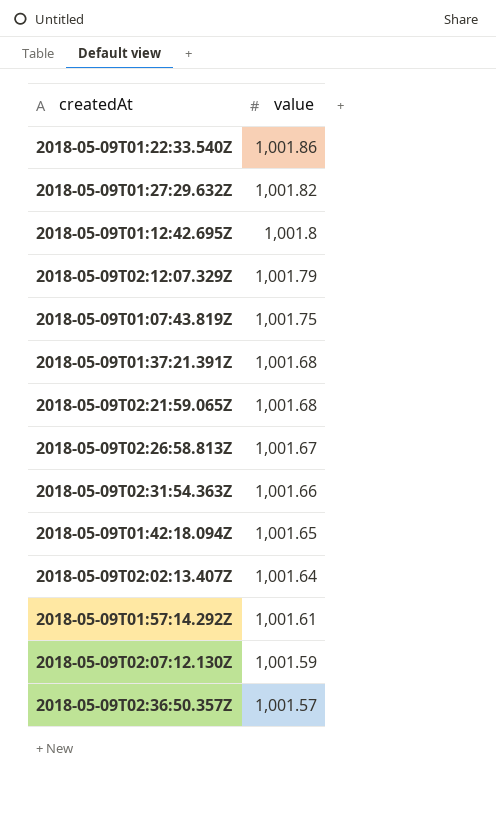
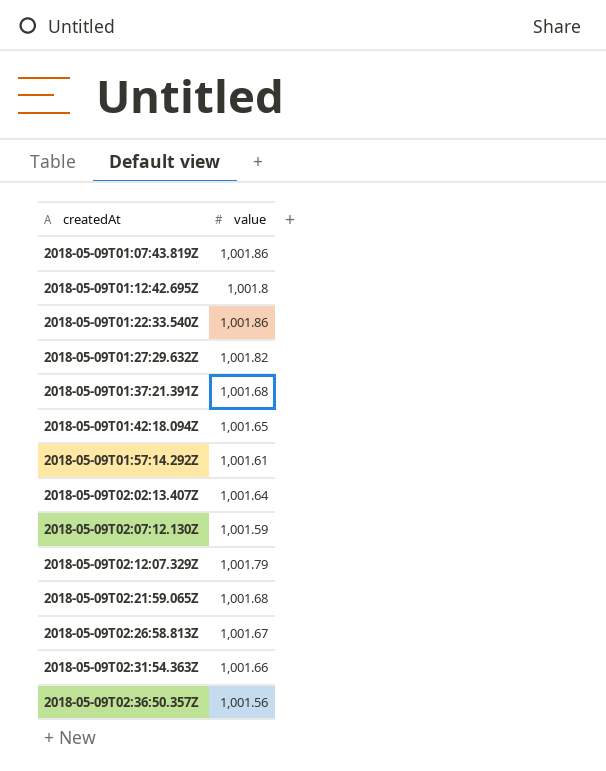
row order: value descending -> createdAt ascending
2018-05-09T01:07:43.819Z | value: 1,001.75 -> 1,001.86
2018-05-09T02:36:50.357Z | value: 1,001.57 -> 1,001.56

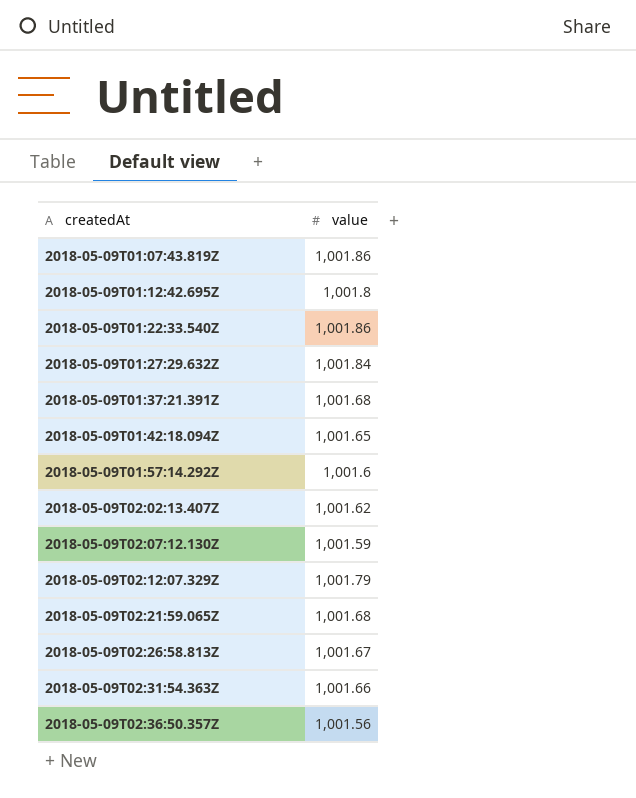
2018-05-09T01:27:29.632Z | value: 1,001.82 -> 1,001.84
2018-05-09T01:57:14.292Z | value: 1,001.61 -> 1,001.6
2018-05-09T02:02:13.407Z | value: 1,001.64 -> 1,001.62

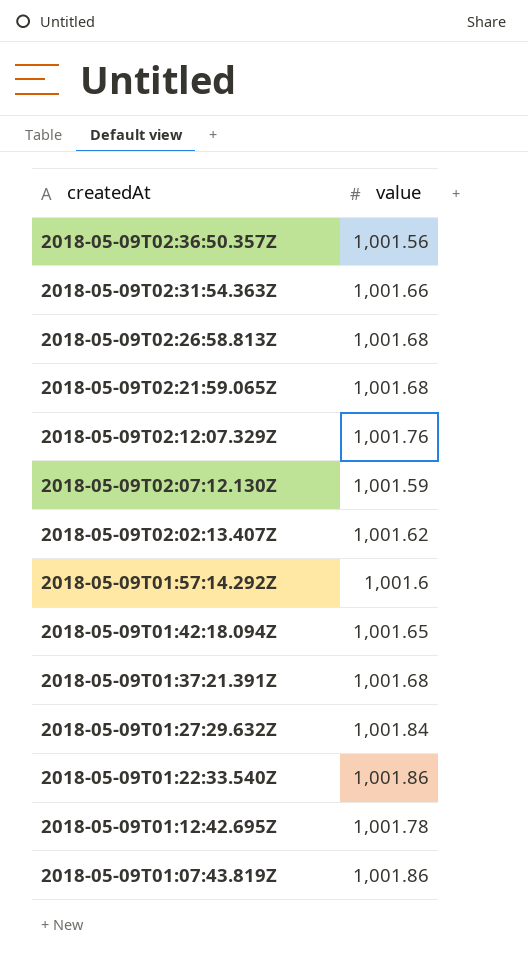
row order: createdAt ascending -> createdAt descending
2018-05-09T02:26:58.813Z | value: 1,001.67 -> 1,001.68
2018-05-09T02:12:07.329Z | value: 1,001.79 -> 1,001.76
2018-05-09T01:12:42.695Z | value: 1,001.8 -> 1,001.78

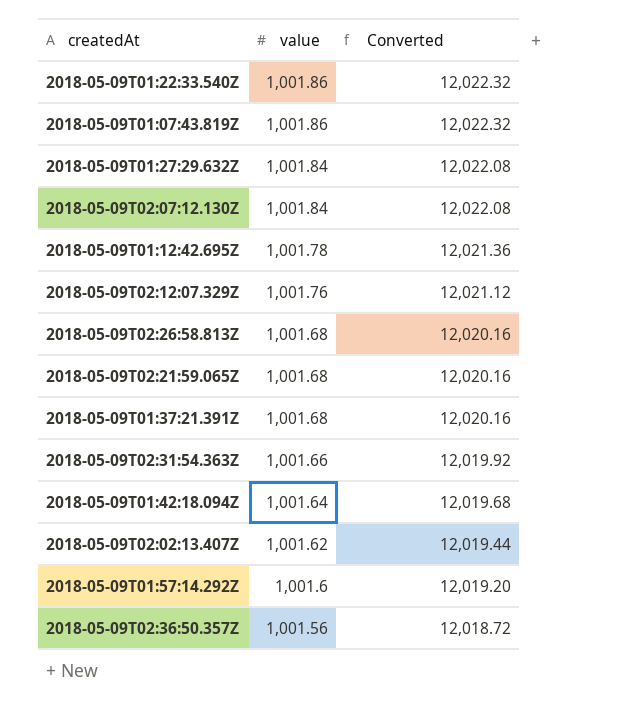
row order: createdAt descending -> value descending
column Converted | formula: none -> [value] * 12
2018-05-09T02:07:12.130Z | value: 1,001.59 -> 1,001.84
2018-05-09T01:42:18.094Z | value: 1,001.65 -> 1,001.64

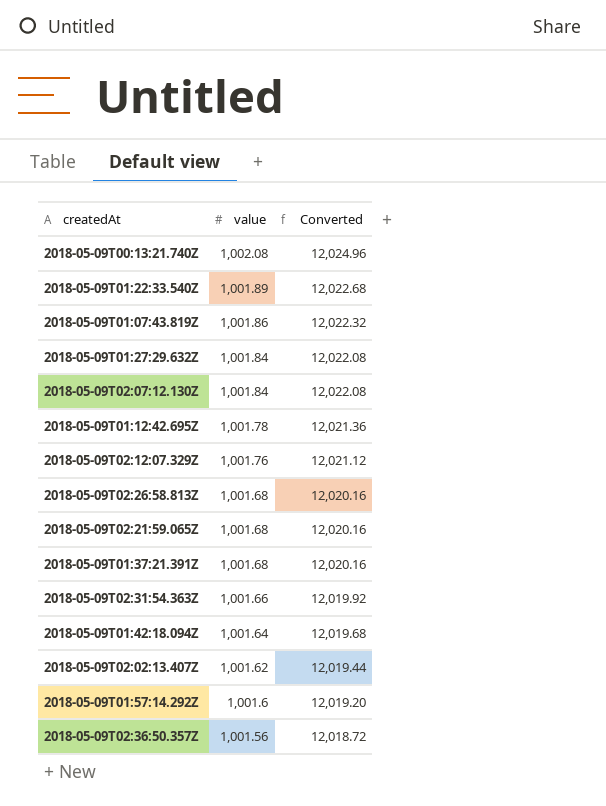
row 2018-05-09T00:13:21.740Z: none -> 1,002.08 | 12,024.96
2018-05-09T01:22:33.540Z | value: 1,001.86 -> 1,001.89
2018-05-09T01:22:33.540Z | Converted: 12,022.32 -> 12,022.68

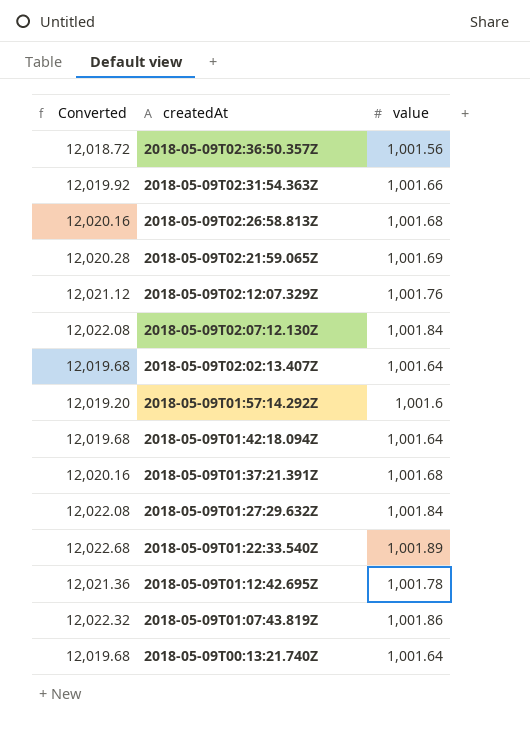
row order: value descending -> createdAt descending
column Converted | position: 3 -> 1
2018-05-09T02:21:59.065Z | Converted: 12,020.16 -> 12,020.28
2018-05-09T02:21:59.065Z | value: 1,001.68 -> 1,001.69
2018-05-09T02:02:13.407Z | Converted: 12,019.44 -> 12,019.68
2018-05-09T02:02:13.407Z | value: 1,001.62 -> 1,001.64
2018-05-09T00:13:21.740Z | Converted: 12,024.96 -> 12,019.68
2018-05-09T00:13:21.740Z | value: 1,002.08 -> 1,001.64

